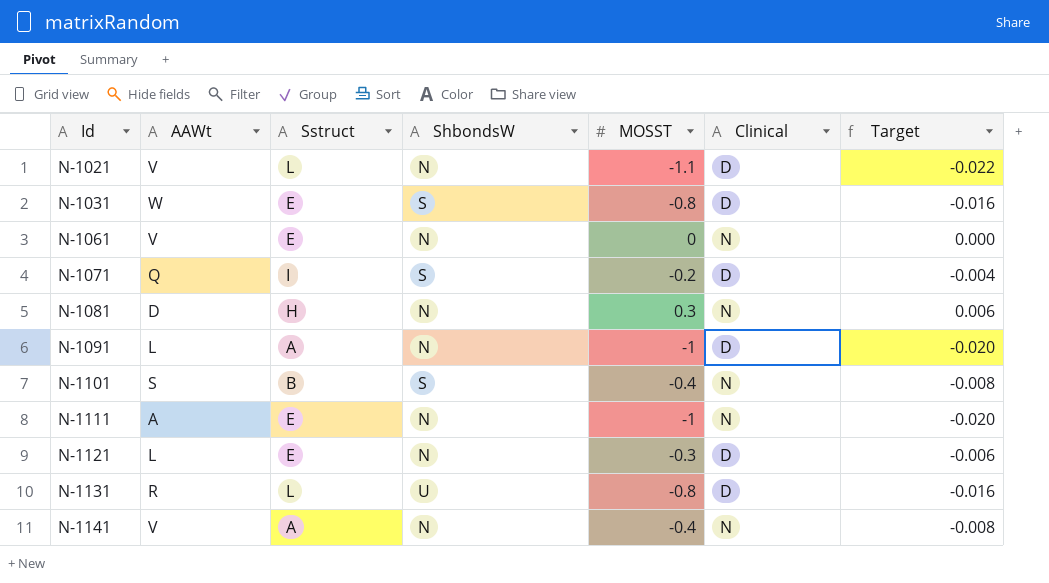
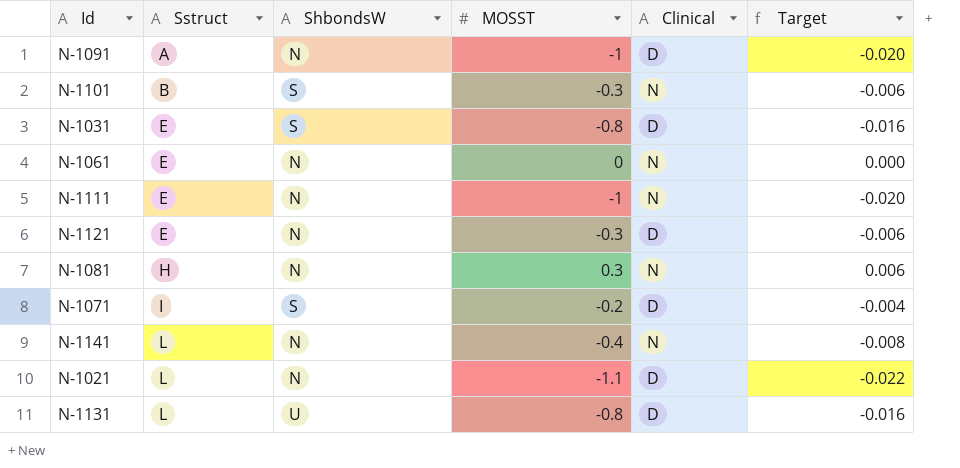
row order: Id ascending -> Sstruct ascending
column AAWt | position: 2 -> none
N-1101 | MOSST: -0.4 -> -0.3
N-1101 | Target: -0.008 -> -0.006
N-1141 | Sstruct: A -> L

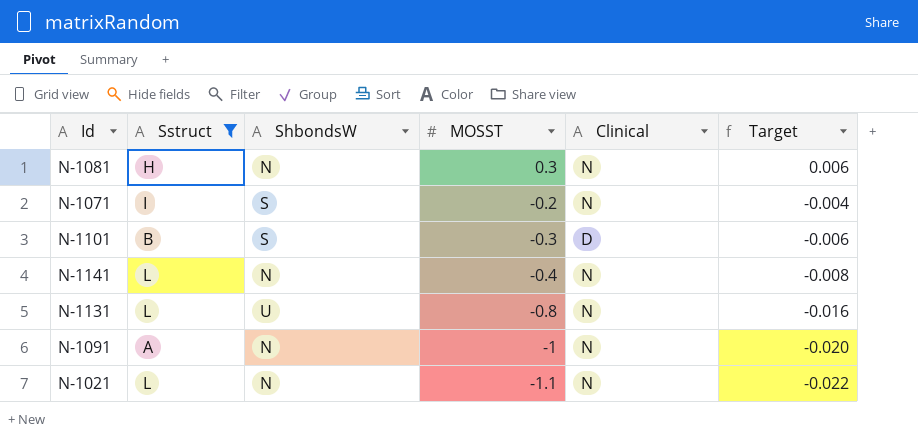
filter: none -> Sstruct != E
row order: Sstruct ascending -> MOSST descending
N-1071 | Clinical: D -> N
N-1101 | Clinical: N -> D
N-1131 | Clinical: D -> N
N-1091 | Clinical: D -> N
N-1021 | Clinical: D -> N

